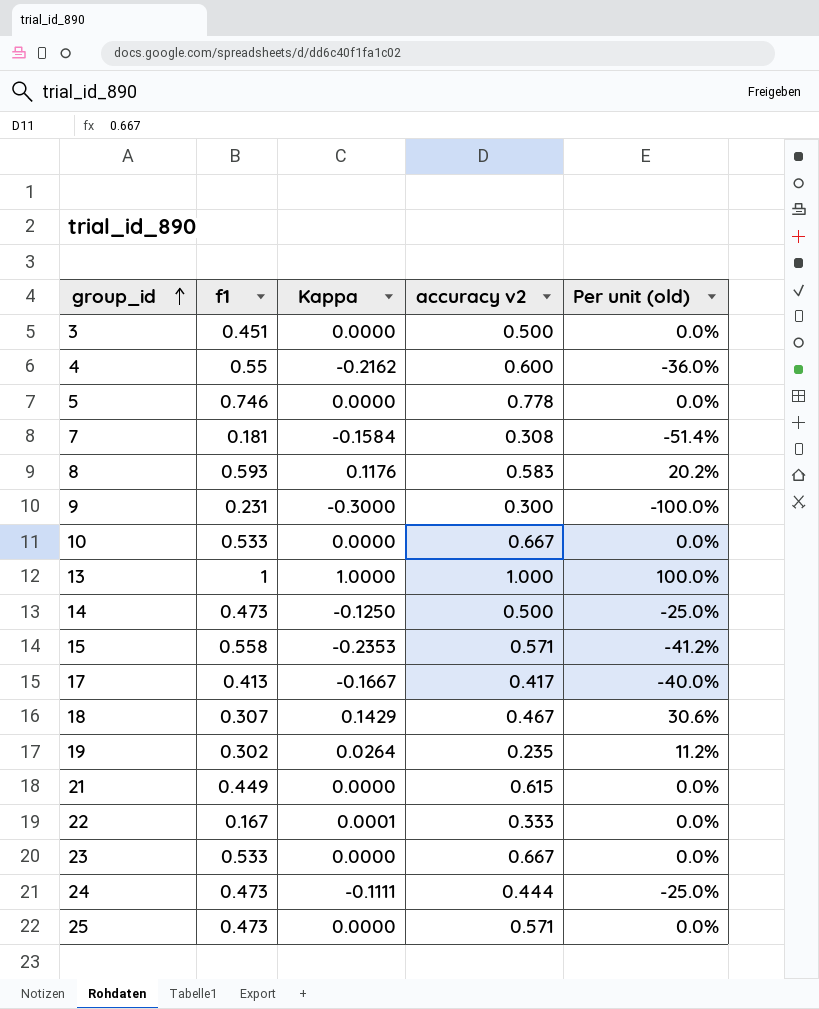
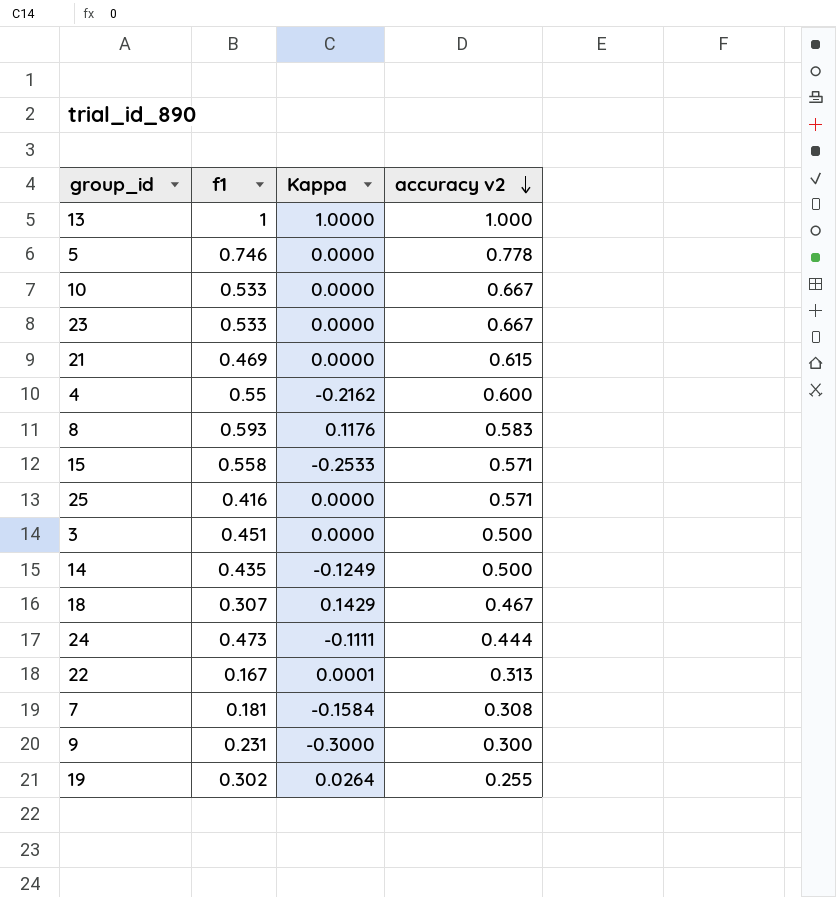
row order: group_id ascending -> accuracy v2 descending
column Per unit (old) | formula: [Kappa] / [accuracy v2] -> none
row 17: 0.413 | -0.1667 | 0.417 | -40.0% -> none
21 | f1: 0.449 -> 0.469
15 | Kappa: -0.2353 -> -0.2533
25 | f1: 0.473 -> 0.416
14 | f1: 0.473 -> 0.435
14 | Kappa: -0.1250 -> -0.1249
22 | accuracy v2: 0.333 -> 0.313
19 | accuracy v2: 0.235 -> 0.255

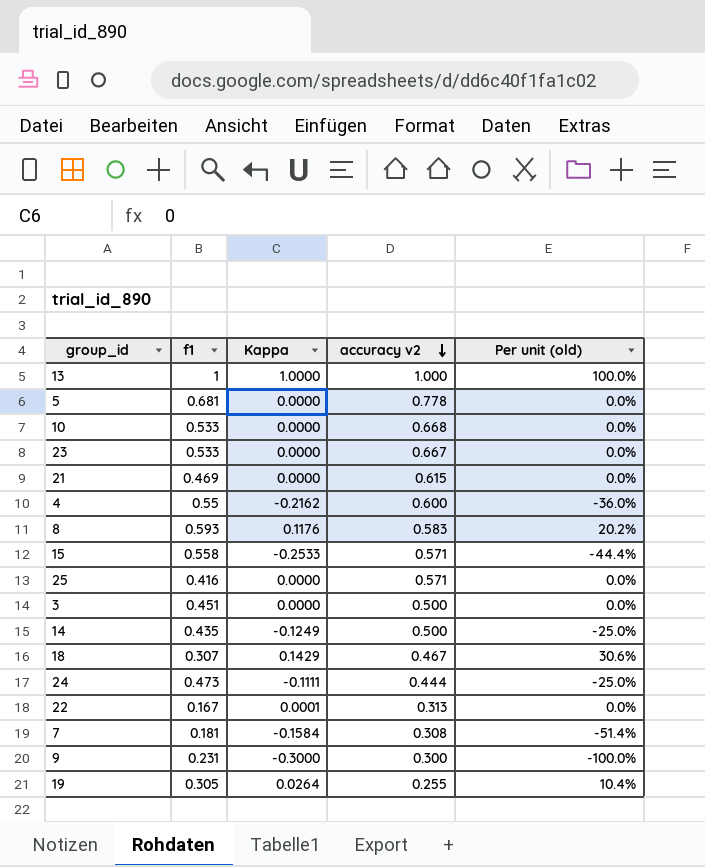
column Per unit (old) | formula: none -> [Kappa] / [accuracy v2]
5 | f1: 0.746 -> 0.681
10 | accuracy v2: 0.667 -> 0.668
19 | f1: 0.302 -> 0.305

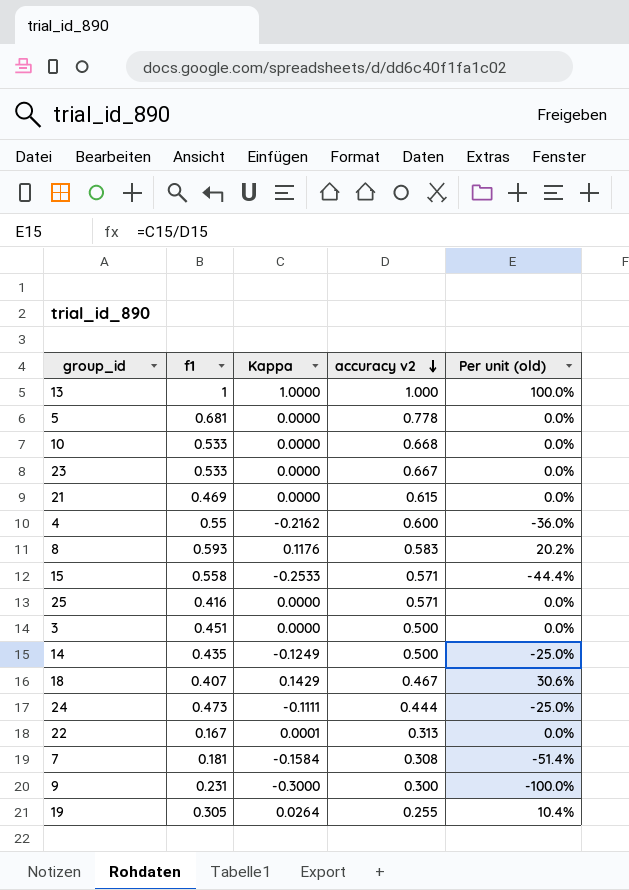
18 | f1: 0.307 -> 0.407

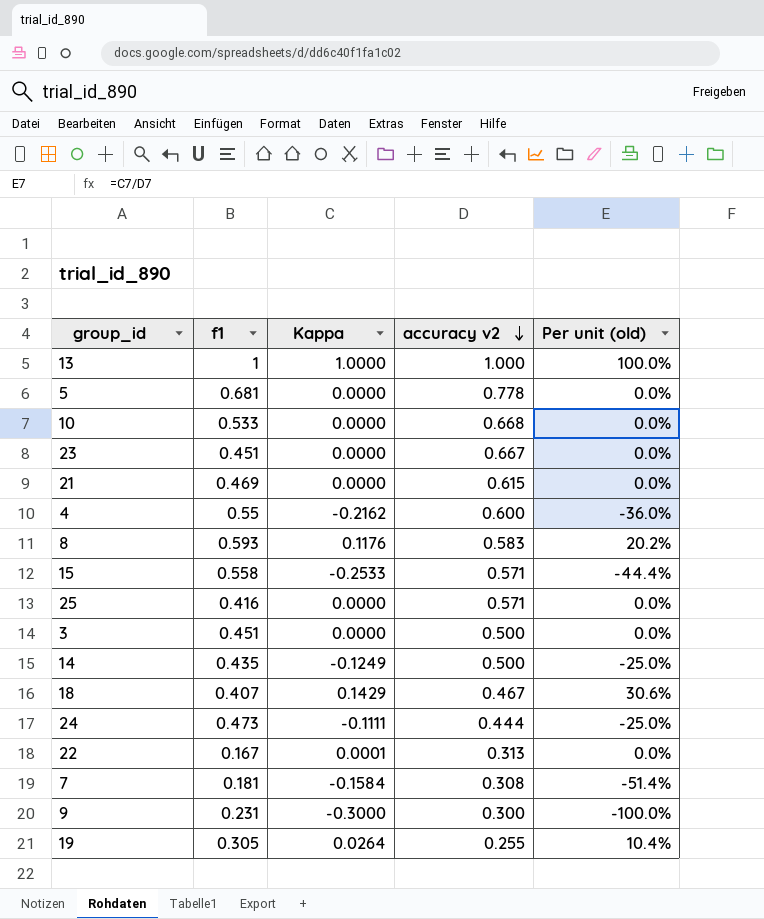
23 | f1: 0.533 -> 0.451

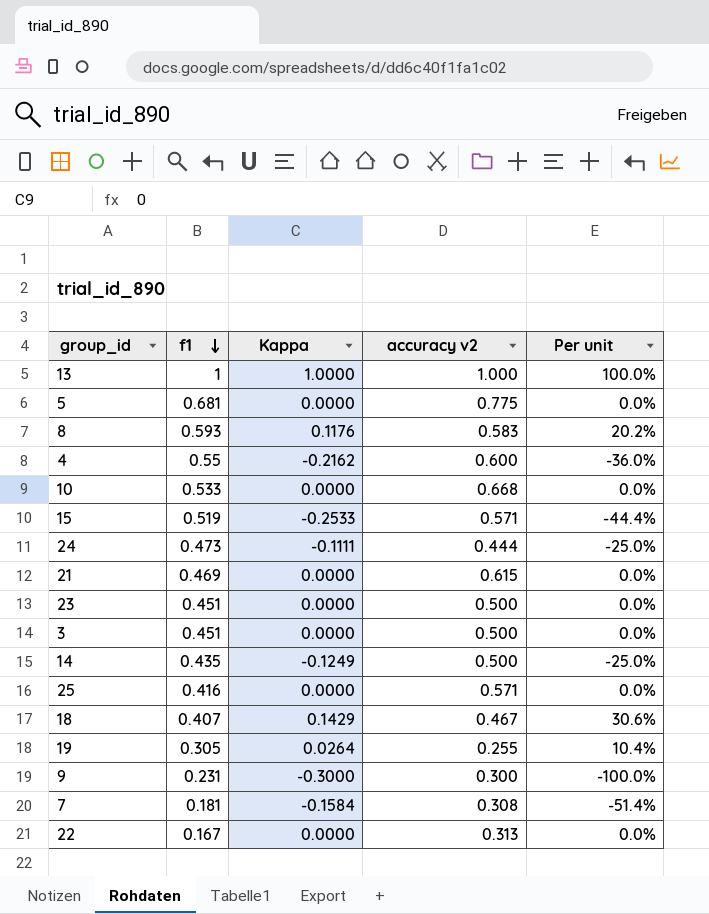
row order: accuracy v2 descending -> f1 descending
column name: Per unit (old) -> Per unit
5 | accuracy v2: 0.778 -> 0.775
15 | f1: 0.558 -> 0.519
23 | accuracy v2: 0.667 -> 0.500
22 | Kappa: 0.0001 -> 0.0000

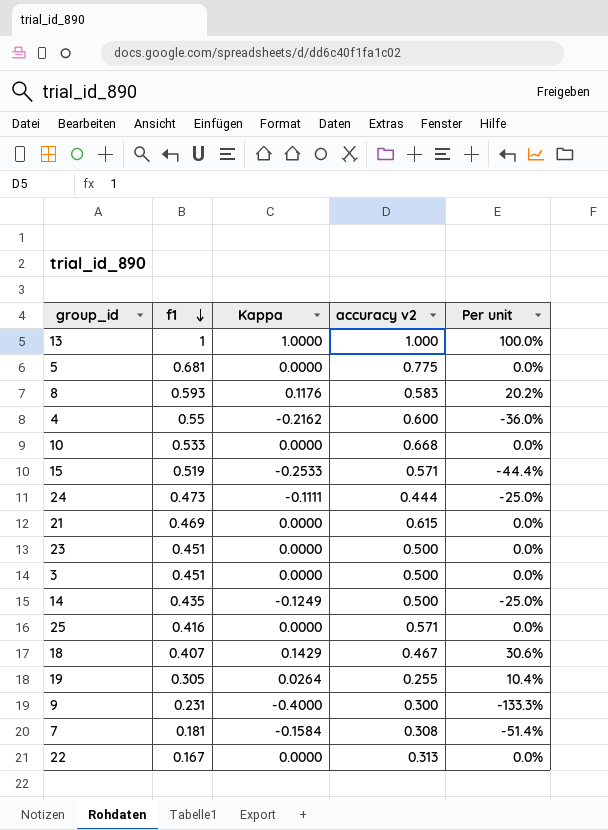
9 | Kappa: -0.3000 -> -0.4000
9 | Per unit: -100.0% -> -133.3%

